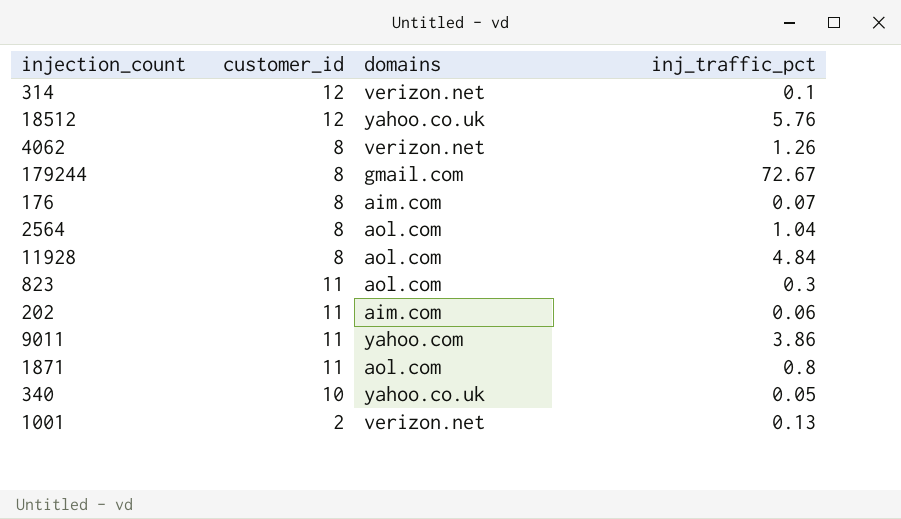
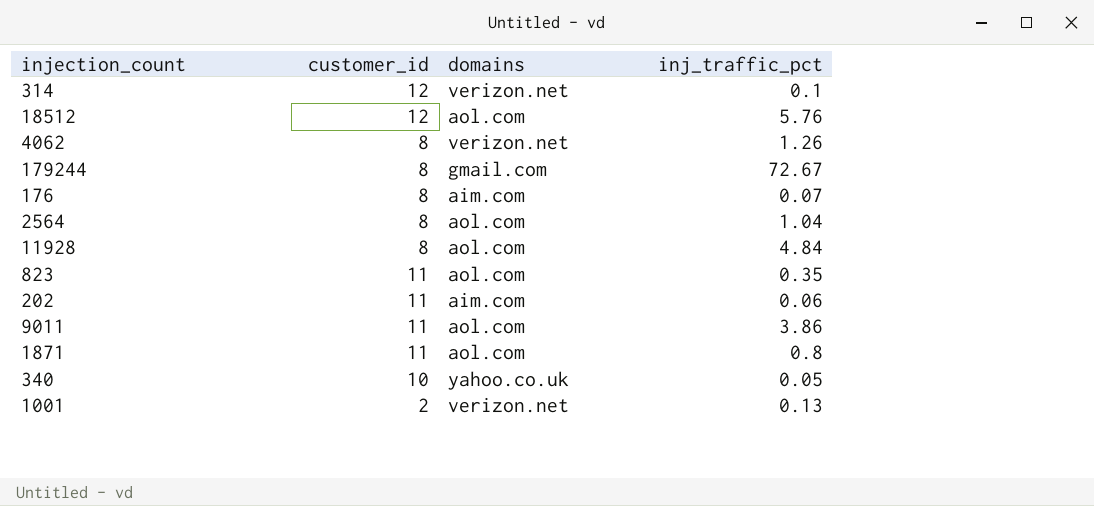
18512 | domains: yahoo.co.uk -> aol.com
823 | inj_traffic_pct: 0.3 -> 0.35
9011 | domains: yahoo.com -> aol.com

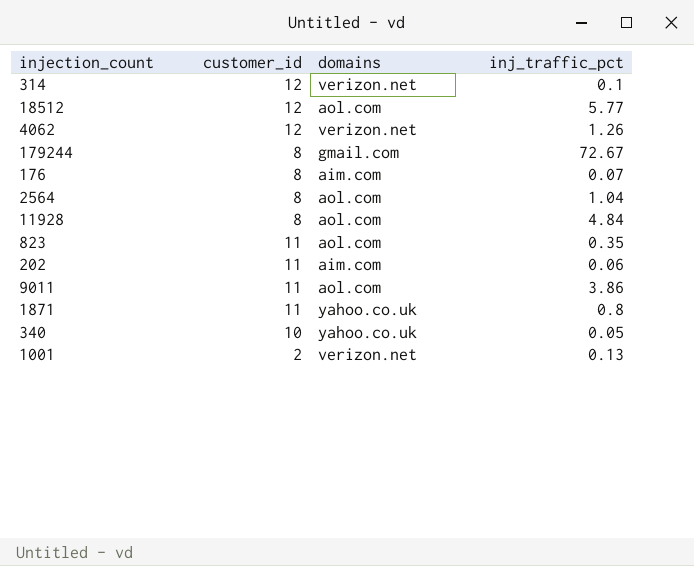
18512 | inj_traffic_pct: 5.76 -> 5.77
4062 | customer_id: 8 -> 12
1871 | domains: aol.com -> yahoo.co.uk

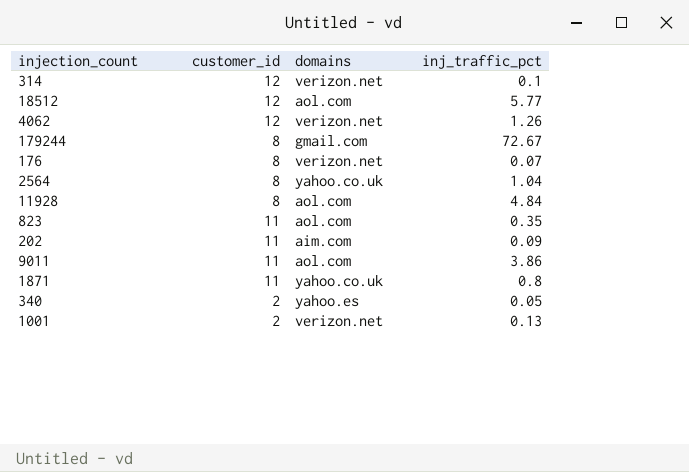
176 | domains: aim.com -> verizon.net
2564 | domains: aol.com -> yahoo.co.uk
202 | inj_traffic_pct: 0.06 -> 0.09
340 | customer_id: 10 -> 2
340 | domains: yahoo.co.uk -> yahoo.es

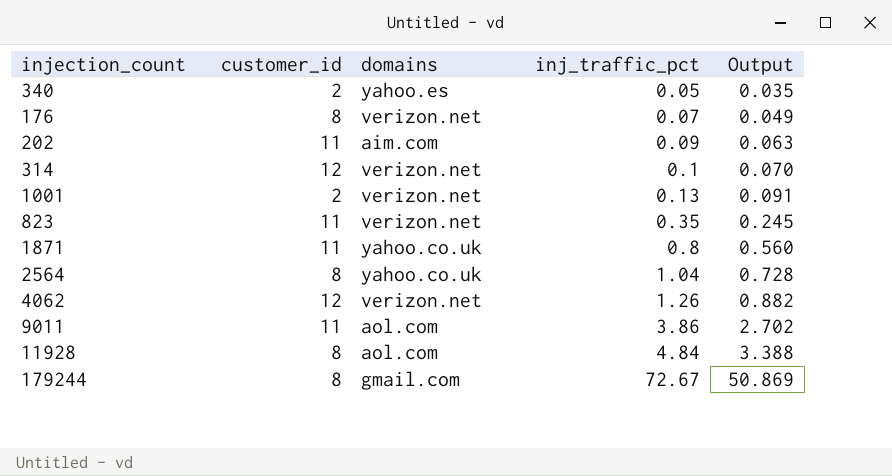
row order: none -> inj_traffic_pct ascending
column Output | formula: none -> [inj_traffic_pct] * 0.7
row 18512: 12 | aol.com | 5.77 -> none
823 | domains: aol.com -> verizon.net

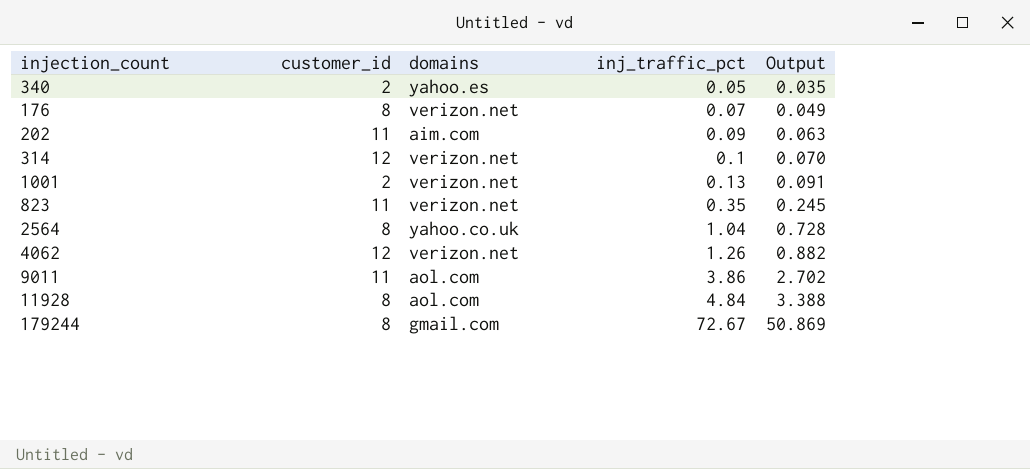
row 1871: 11 | yahoo.co.uk | 0.8 | 0.560 -> none

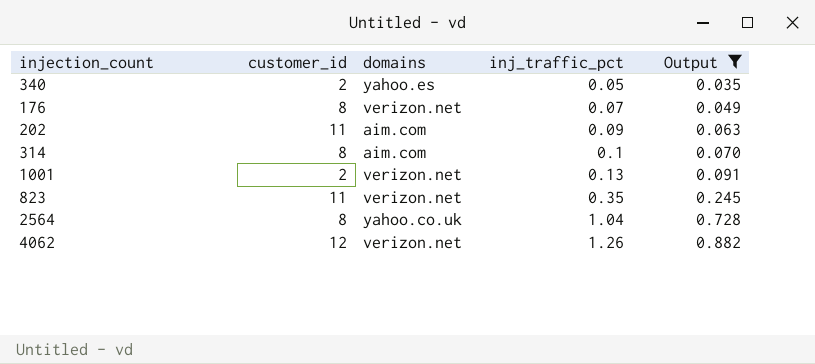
filter: none -> Output <= 0.882
314 | customer_id: 12 -> 8
314 | domains: verizon.net -> aim.com

